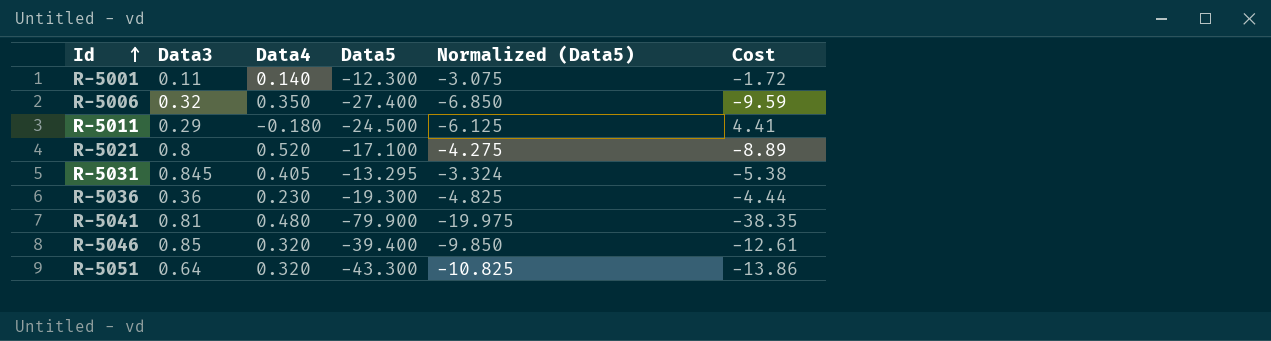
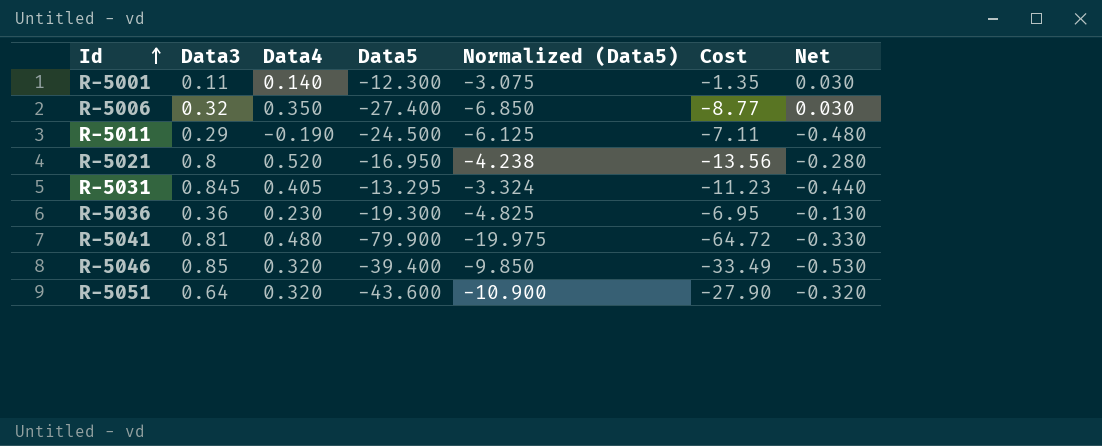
column Cost | formula: [Data4] * [Data5] -> [Data3] * [Data5]
column Net | formula: none -> [Data4] - [Data3]
R-5011 | Data4: -0.180 -> -0.190
R-5021 | Data5: -17.100 -> -16.950
R-5021 | Normalized (Data5): -4.275 -> -4.238
R-5051 | Data5: -43.300 -> -43.600
R-5051 | Normalized (Data5): -10.825 -> -10.900

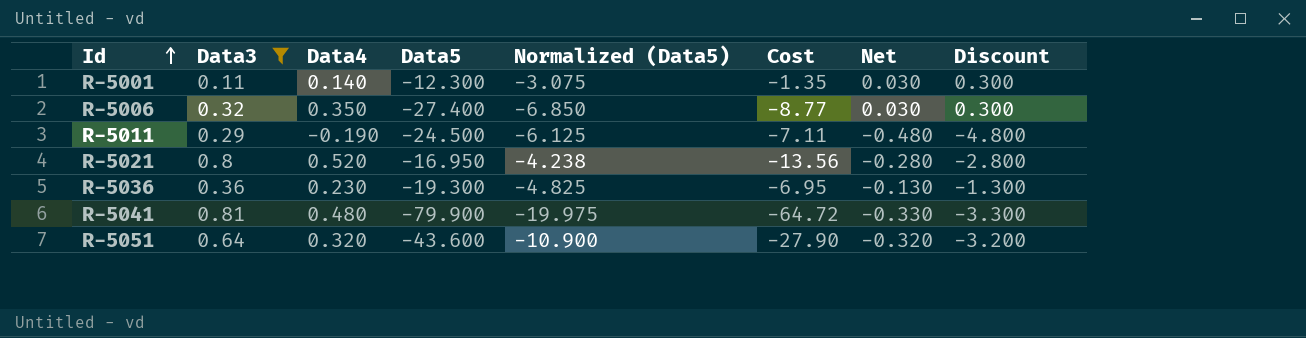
filter: none -> Data3 <= 0.81
column Discount | formula: none -> [Net] * 10

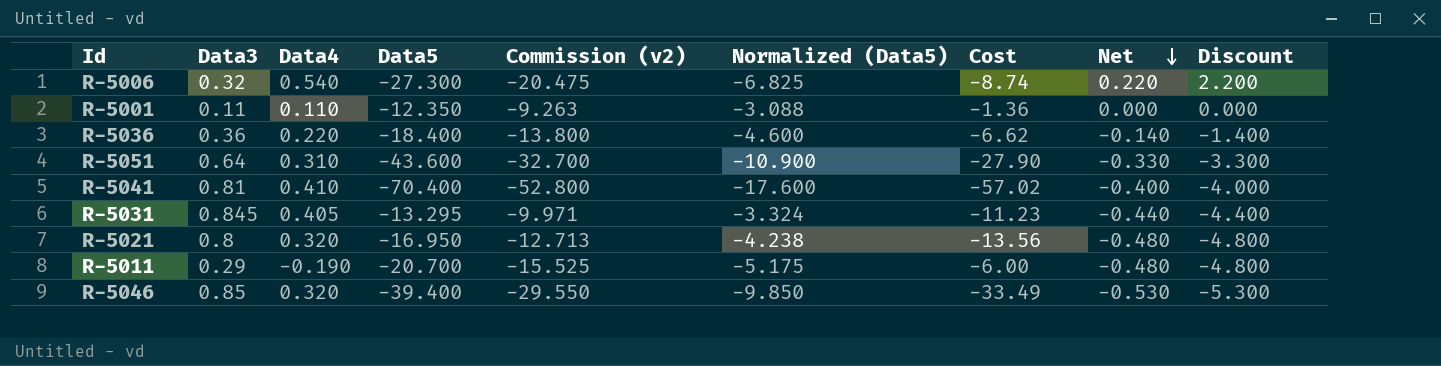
filter: Data3 <= 0.81 -> none
row order: Id ascending -> Net descending
column Commission (v2) | formula: none -> [Data5] * 0.75
R-5006 | Data4: 0.350 -> 0.540
R-5006 | Data5: -27.400 -> -27.300
R-5006 | Normalized (Data5): -6.850 -> -6.825
R-5006 | Cost: -8.77 -> -8.74
R-5006 | Net: 0.030 -> 0.220
R-5006 | Discount: 0.300 -> 2.200
R-5001 | Data4: 0.140 -> 0.110
R-5001 | Data5: -12.300 -> -12.350
R-5001 | Normalized (Data5): -3.075 -> -3.088
R-5001 | Cost: -1.35 -> -1.36
R-5001 | Net: 0.030 -> 0.000
R-5001 | Discount: 0.300 -> 0.000
R-5036 | Data4: 0.230 -> 0.220
R-5036 | Data5: -19.300 -> -18.400
R-5036 | Normalized (Data5): -4.825 -> -4.600
R-5036 | Cost: -6.95 -> -6.62
R-5036 | Net: -0.130 -> -0.140
R-5036 | Discount: -1.300 -> -1.400
R-5051 | Data4: 0.320 -> 0.310
R-5051 | Net: -0.320 -> -0.330
R-5051 | Discount: -3.200 -> -3.300
R-5041 | Data4: 0.480 -> 0.410
R-5041 | Data5: -79.900 -> -70.400
R-5041 | Normalized (Data5): -19.975 -> -17.600
R-5041 | Cost: -64.72 -> -57.02
R-5041 | Net: -0.330 -> -0.400
R-5041 | Discount: -3.300 -> -4.000
R-5021 | Data4: 0.520 -> 0.320
R-5021 | Net: -0.280 -> -0.480
R-5021 | Discount: -2.800 -> -4.800
R-5011 | Data5: -24.500 -> -20.700
R-5011 | Normalized (Data5): -6.125 -> -5.175
R-5011 | Cost: -7.11 -> -6.00

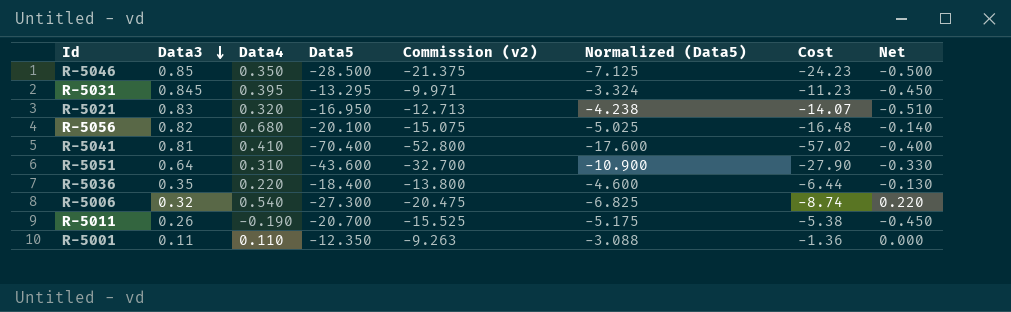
row order: Net descending -> Data3 descending
column Discount | formula: [Net] * 10 -> none
R-5046 | Data4: 0.320 -> 0.350
R-5046 | Data5: -39.400 -> -28.500
R-5046 | Commission (v2): -29.550 -> -21.375
R-5046 | Normalized (Data5): -9.850 -> -7.125
R-5046 | Cost: -33.49 -> -24.23
R-5046 | Net: -0.530 -> -0.500
R-5031 | Data4: 0.405 -> 0.395
R-5031 | Net: -0.440 -> -0.450
R-5021 | Data3: 0.8 -> 0.83
R-5021 | Cost: -13.56 -> -14.07
R-5021 | Net: -0.480 -> -0.510
row R-5056: none -> 0.82 | 0.680 | -20.100 | -15.075 | -5.025 | -16.48 | -0.140
R-5036 | Data3: 0.36 -> 0.35
R-5036 | Cost: -6.62 -> -6.44
R-5036 | Net: -0.140 -> -0.130
R-5011 | Data3: 0.29 -> 0.26
R-5011 | Cost: -6.00 -> -5.38
R-5011 | Net: -0.480 -> -0.450

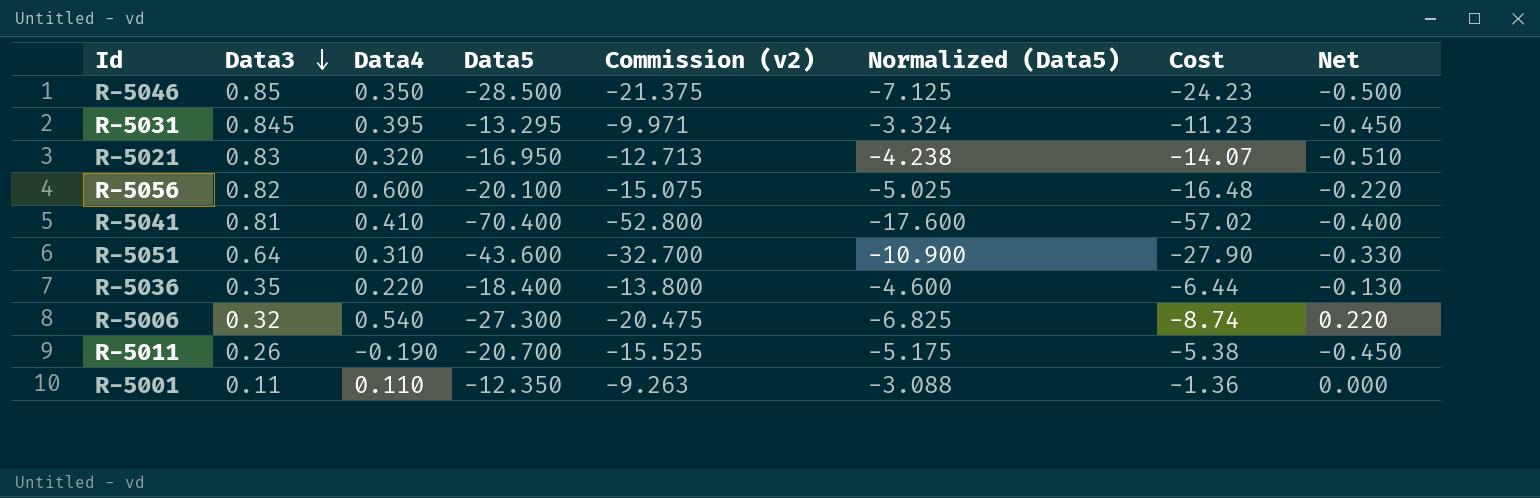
R-5056 | Data4: 0.680 -> 0.600
R-5056 | Net: -0.140 -> -0.220

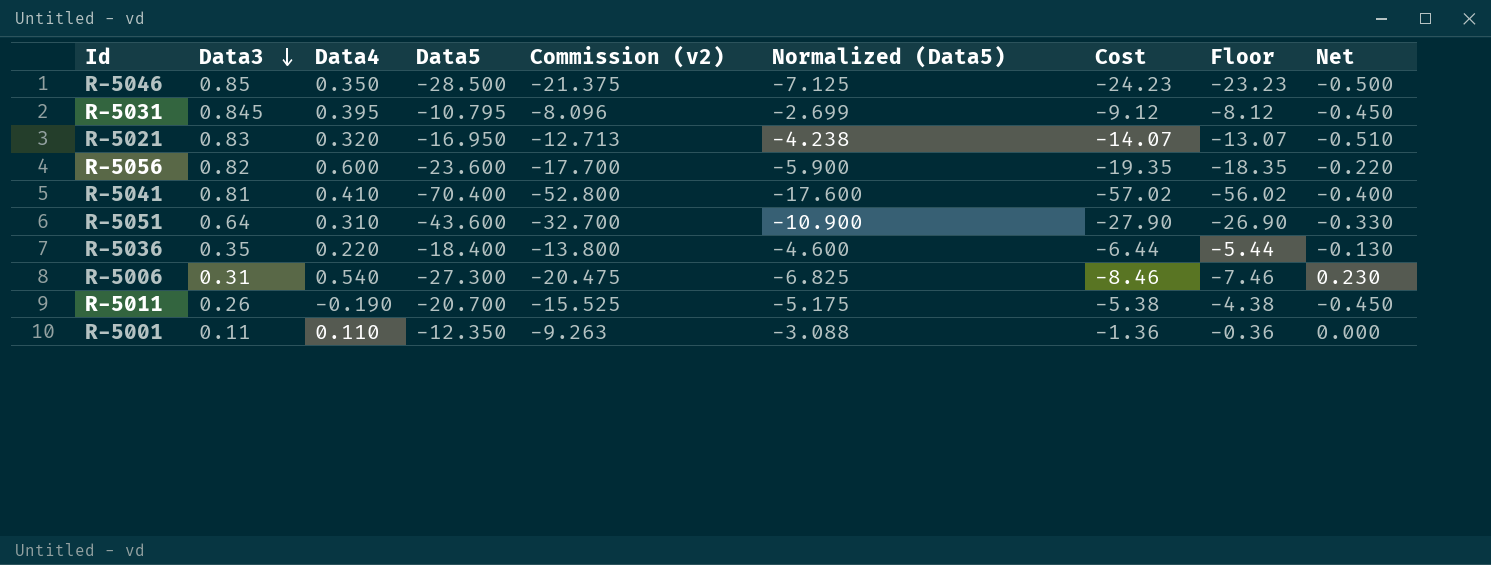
column Floor | formula: none -> [Cost] + 1
R-5031 | Data5: -13.295 -> -10.795
R-5031 | Commission (v2): -9.971 -> -8.096
R-5031 | Normalized (Data5): -3.324 -> -2.699
R-5031 | Cost: -11.23 -> -9.12
R-5056 | Data5: -20.100 -> -23.600
R-5056 | Commission (v2): -15.075 -> -17.700
R-5056 | Normalized (Data5): -5.025 -> -5.900
R-5056 | Cost: -16.48 -> -19.35
R-5006 | Data3: 0.32 -> 0.31
R-5006 | Cost: -8.74 -> -8.46
R-5006 | Net: 0.220 -> 0.230

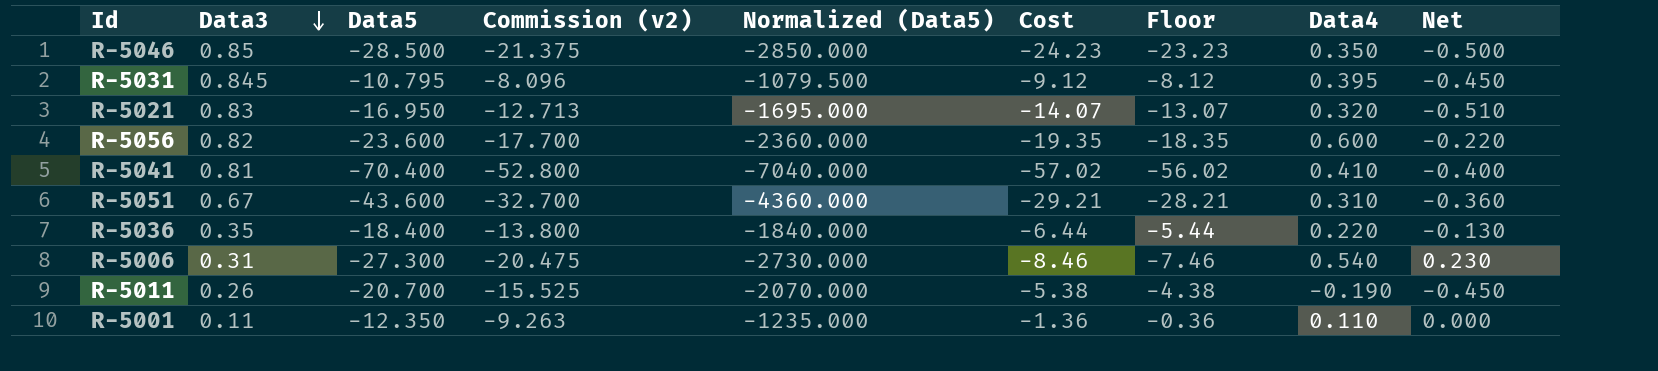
column Normalized (Data5) | formula: [Data5] * 0.25 -> [Data5] * 100
column Data4 | position: 3 -> 8
R-5051 | Data3: 0.64 -> 0.67
R-5051 | Cost: -27.90 -> -29.21
R-5051 | Floor: -26.90 -> -28.21
R-5051 | Net: -0.330 -> -0.360

